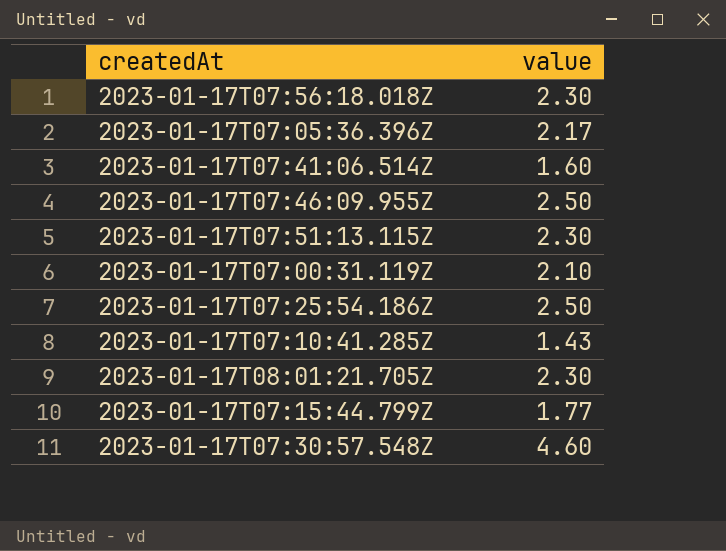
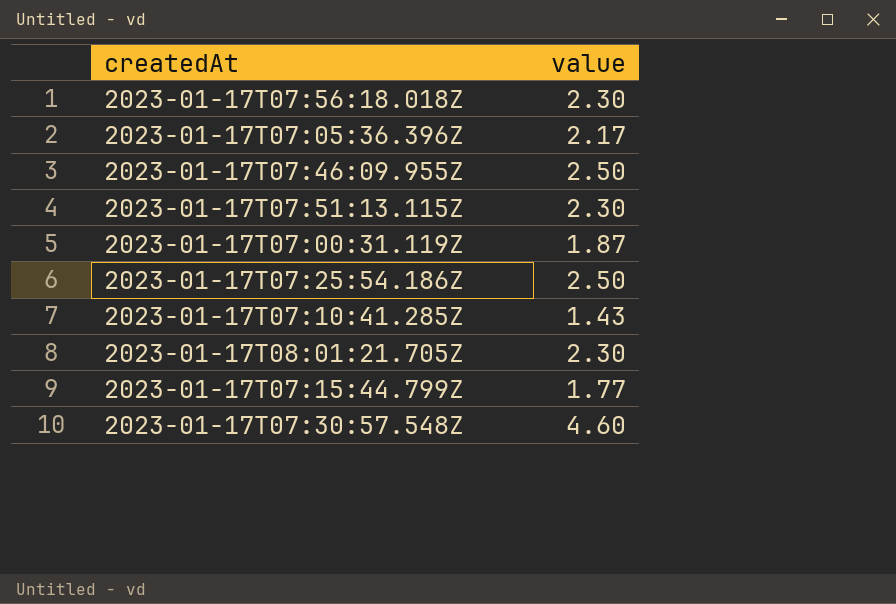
row 2023-01-17T07:41:06.514Z: 1.60 -> none
2023-01-17T07:00:31.119Z | value: 2.10 -> 1.87

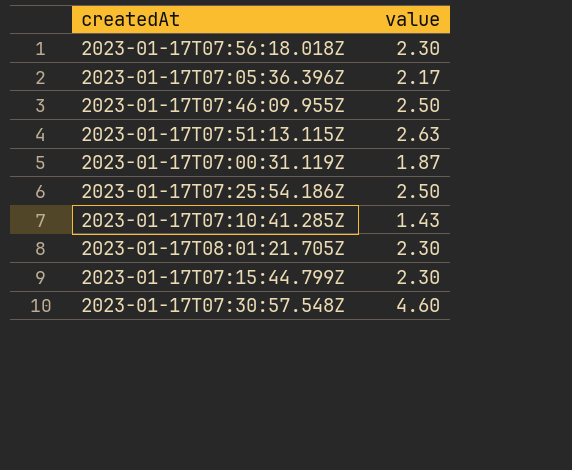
2023-01-17T07:51:13.115Z | value: 2.30 -> 2.63
2023-01-17T07:15:44.799Z | value: 1.77 -> 2.30

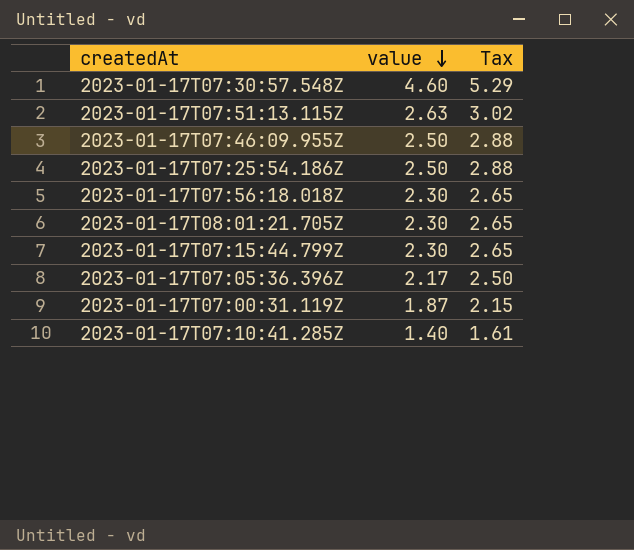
row order: none -> value descending
column Tax | formula: none -> [value] * 1.15
2023-01-17T07:10:41.285Z | value: 1.43 -> 1.40

